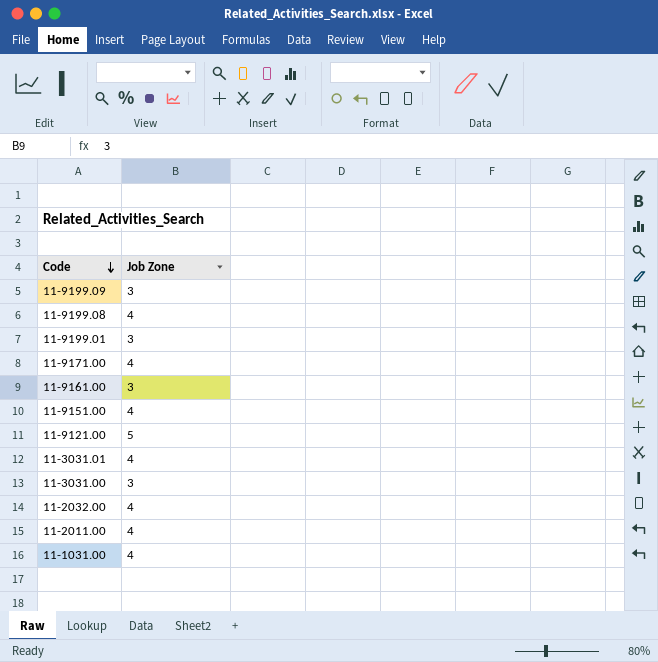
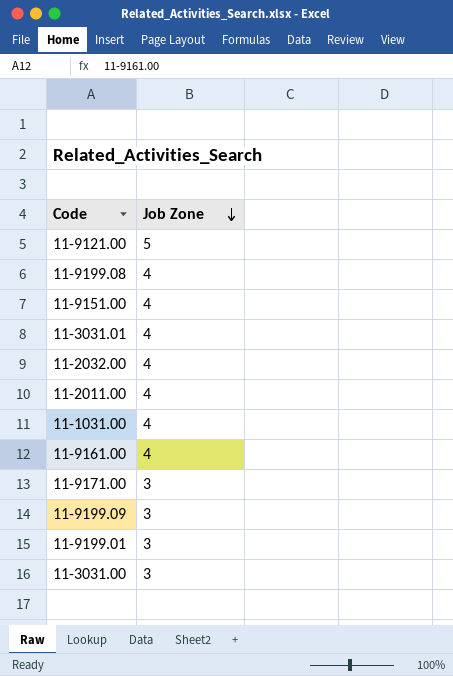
row order: Code descending -> Job Zone descending
11-9161.00 | Job Zone: 3 -> 4
11-9171.00 | Job Zone: 4 -> 3

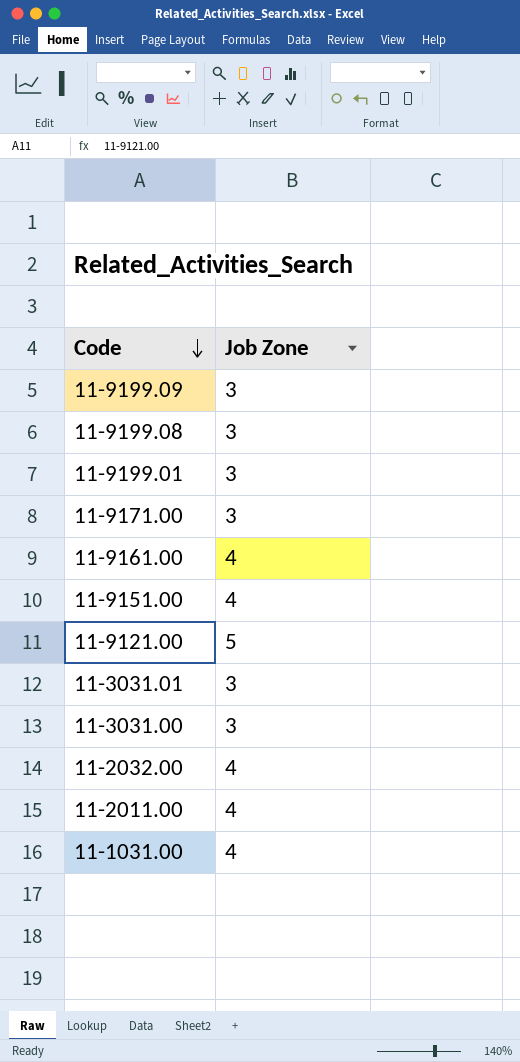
row order: Job Zone descending -> Code descending
11-9199.08 | Job Zone: 4 -> 3
11-3031.01 | Job Zone: 4 -> 3

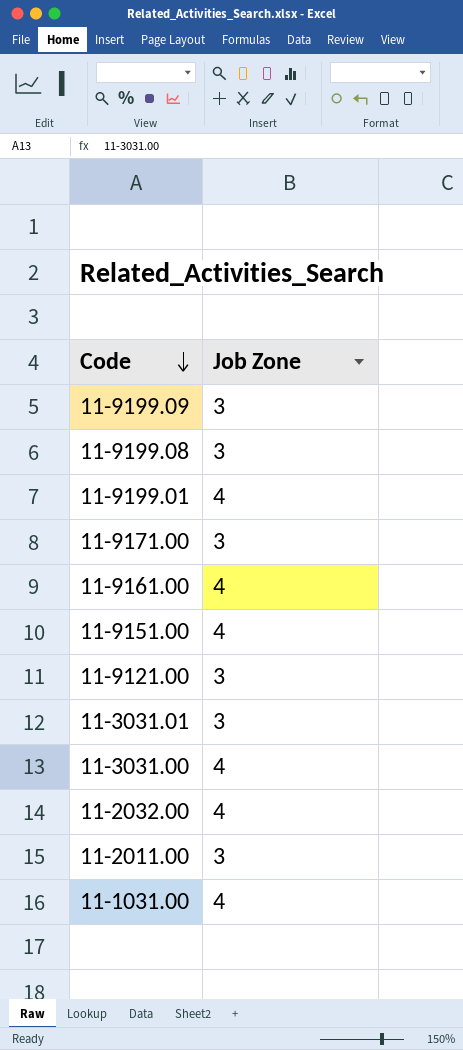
11-9199.01 | Job Zone: 3 -> 4
11-9121.00 | Job Zone: 5 -> 3
11-3031.00 | Job Zone: 3 -> 4
11-2011.00 | Job Zone: 4 -> 3

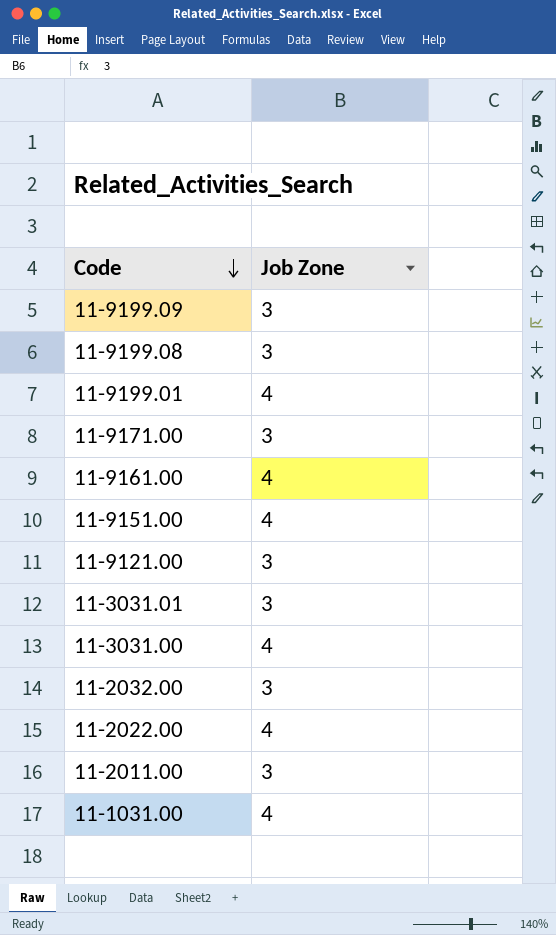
11-2032.00 | Job Zone: 4 -> 3
row 11-2022.00: none -> 4

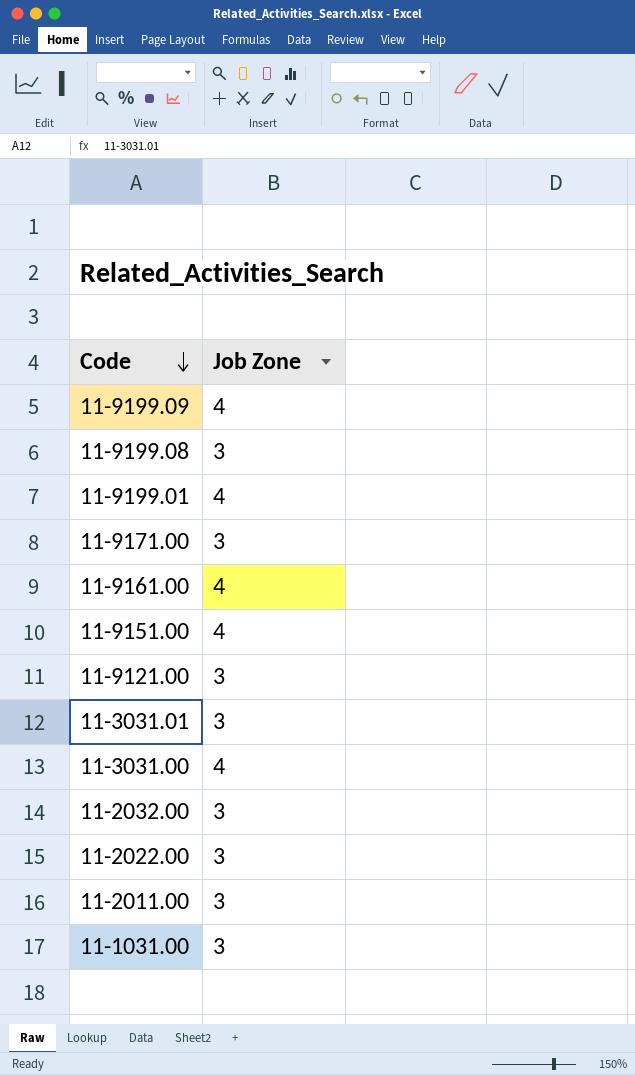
11-9199.09 | Job Zone: 3 -> 4
11-2022.00 | Job Zone: 4 -> 3
11-1031.00 | Job Zone: 4 -> 3

